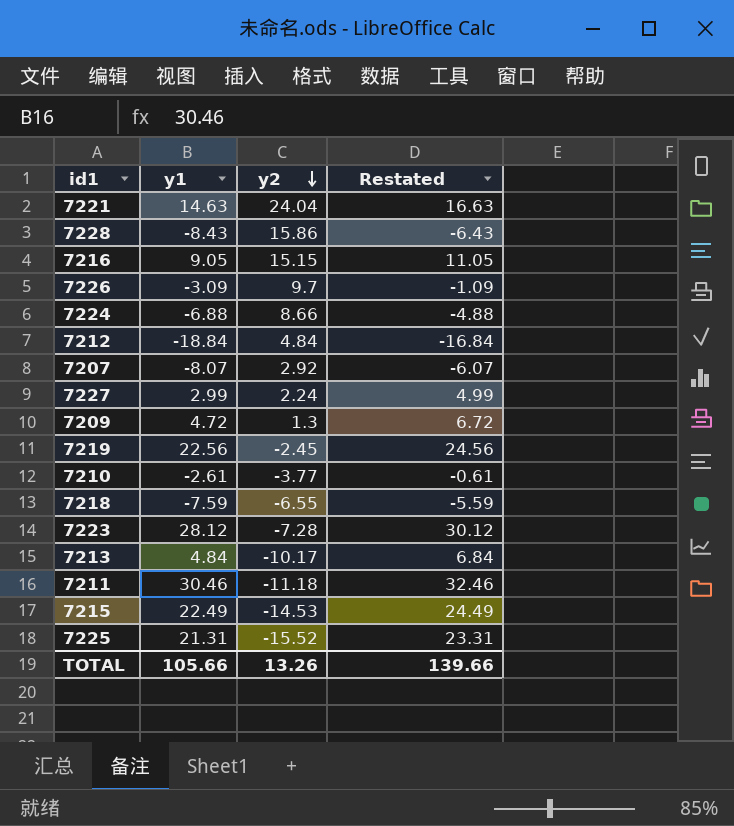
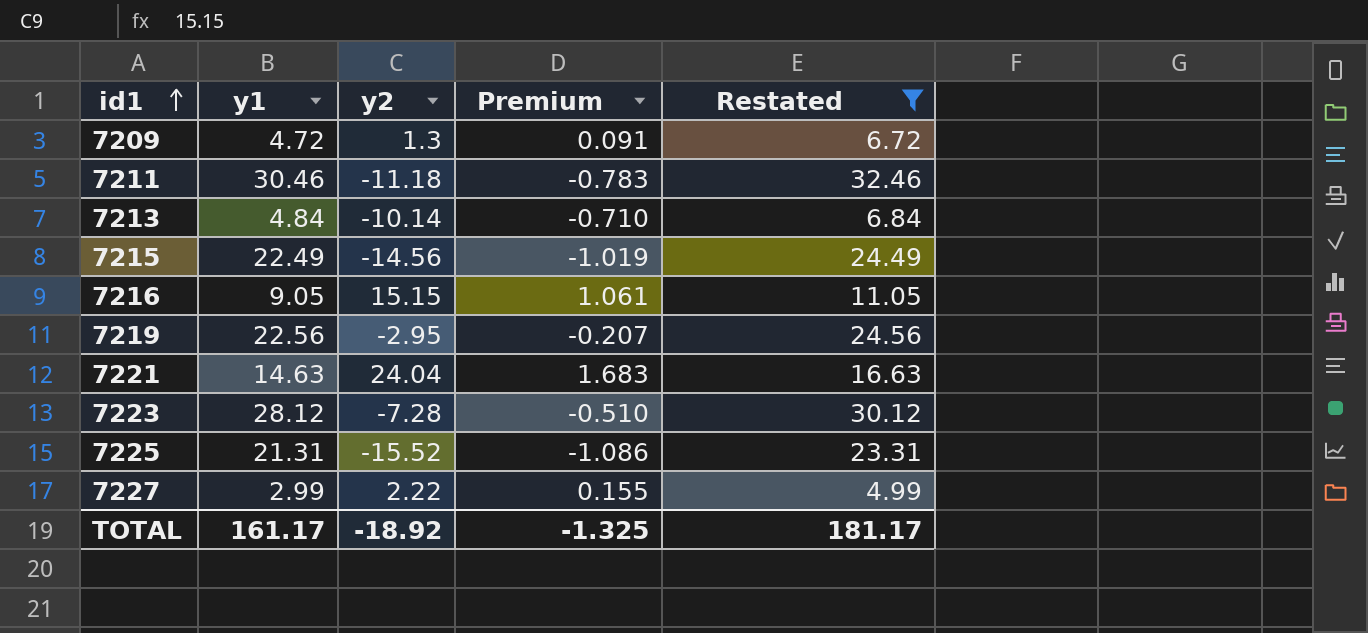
filter: none -> Restated >= 4.99
row order: y2 descending -> id1 ascending
column Premium | formula: none -> [y2] * 0.07
7213 | y2: -10.17 -> -10.14
7215 | y2: -14.53 -> -14.56
7219 | y2: -2.45 -> -2.95
7227 | y2: 2.24 -> 2.22
TOTAL | y1: 105.66 -> 161.17
TOTAL | y2: 13.26 -> -18.92
TOTAL | Restated: 139.66 -> 181.17

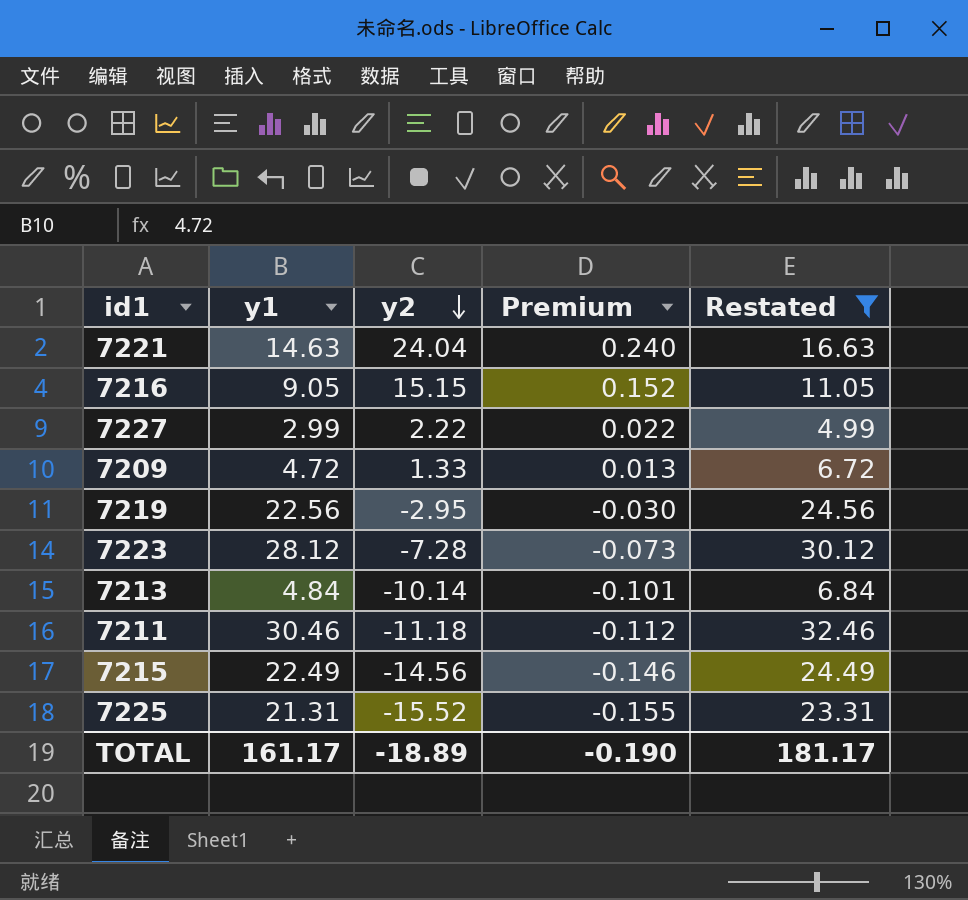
row order: id1 ascending -> y2 descending
column Premium | formula: [y2] * 0.07 -> [y2] * 0.01
7209 | y2: 1.3 -> 1.33
TOTAL | y2: -18.92 -> -18.89
TOTAL | Premium: -1.325 -> -0.190

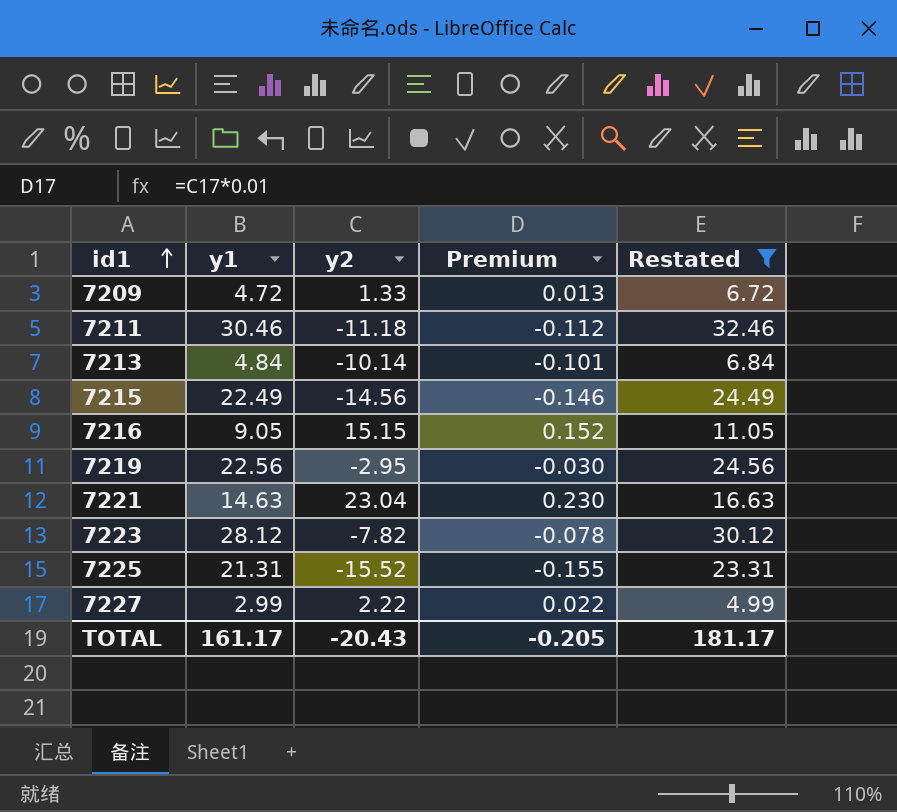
row order: y2 descending -> id1 ascending
7221 | y2: 24.04 -> 23.04
7221 | Premium: 0.240 -> 0.230
7223 | y2: -7.28 -> -7.82
7223 | Premium: -0.073 -> -0.078
TOTAL | y2: -18.89 -> -20.43
TOTAL | Premium: -0.190 -> -0.205

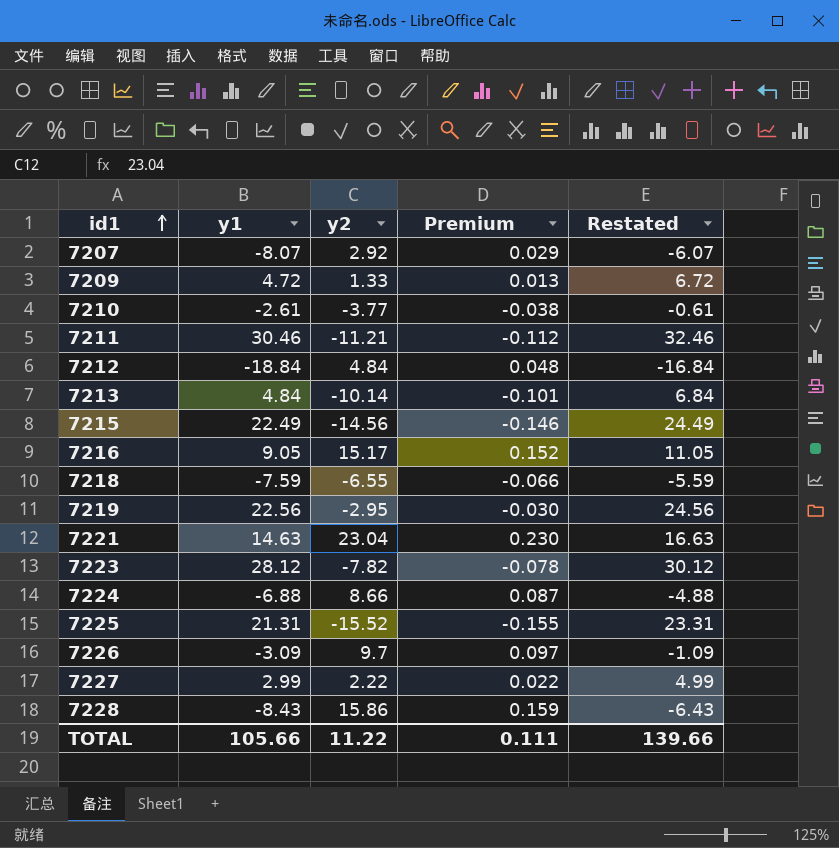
filter: Restated >= 4.99 -> none
7211 | y2: -11.18 -> -11.21
7216 | y2: 15.15 -> 15.17
TOTAL | y1: 161.17 -> 105.66
TOTAL | y2: -20.43 -> 11.22
TOTAL | Premium: -0.205 -> 0.111
TOTAL | Restated: 181.17 -> 139.66

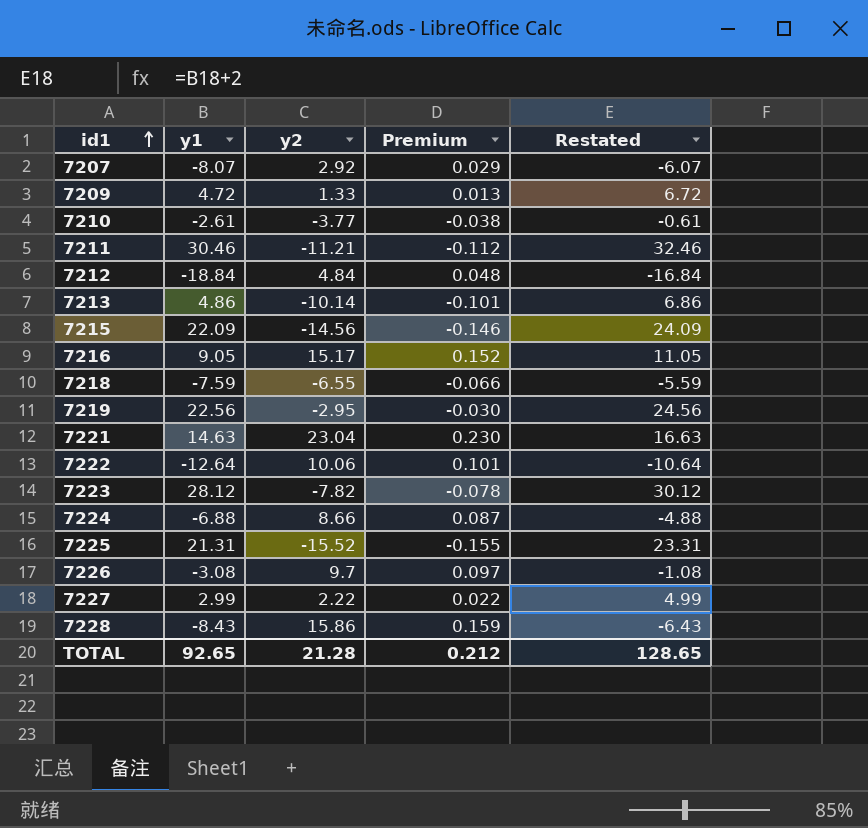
7213 | y1: 4.84 -> 4.86
7213 | Restated: 6.84 -> 6.86
7215 | y1: 22.49 -> 22.09
7215 | Restated: 24.49 -> 24.09
row 7222: none -> -12.64 | 10.06 | 0.101 | -10.64
7226 | y1: -3.09 -> -3.08
7226 | Restated: -1.09 -> -1.08
TOTAL | y1: 105.66 -> 92.65
TOTAL | y2: 11.22 -> 21.28
TOTAL | Premium: 0.111 -> 0.212
TOTAL | Restated: 139.66 -> 128.65

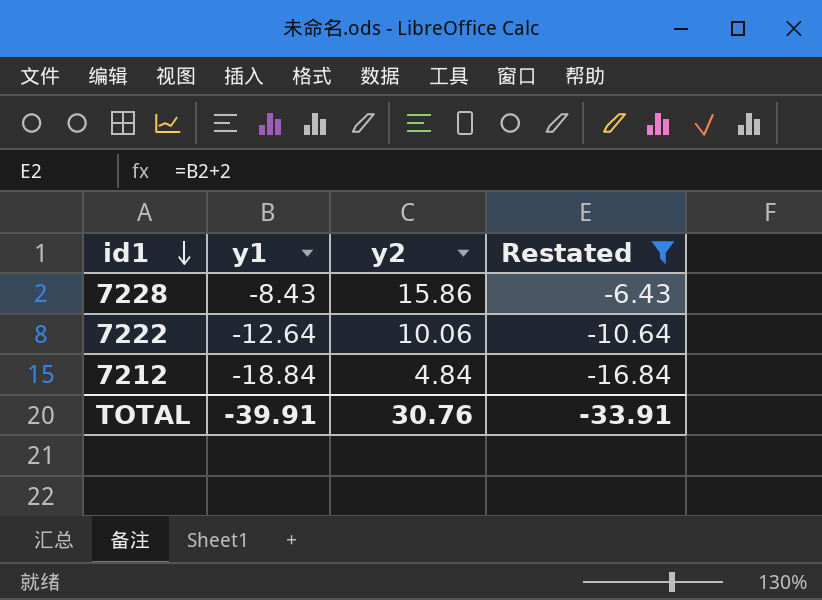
filter: none -> Restated <= -6.43
row order: id1 ascending -> id1 descending
column Premium | formula: [y2] * 0.01 -> none
TOTAL | y1: 92.65 -> -39.91
TOTAL | y2: 21.28 -> 30.76
TOTAL | Restated: 128.65 -> -33.91

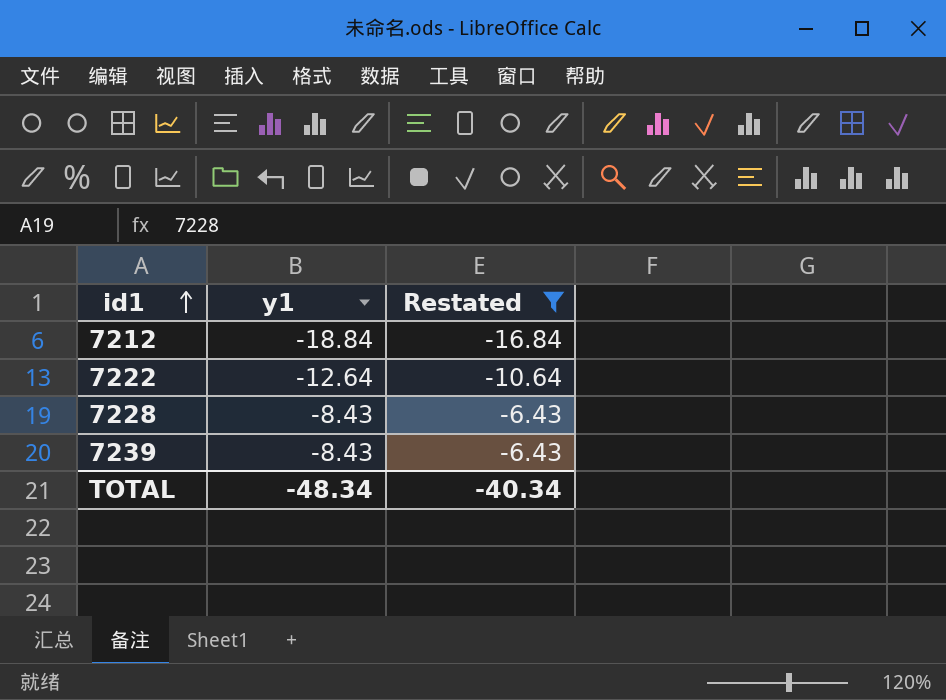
row order: id1 descending -> id1 ascending
column y2 | position: 3 -> none
row 7239: none -> -8.43 | -6.43
TOTAL | y1: -39.91 -> -48.34
TOTAL | Restated: -33.91 -> -40.34

